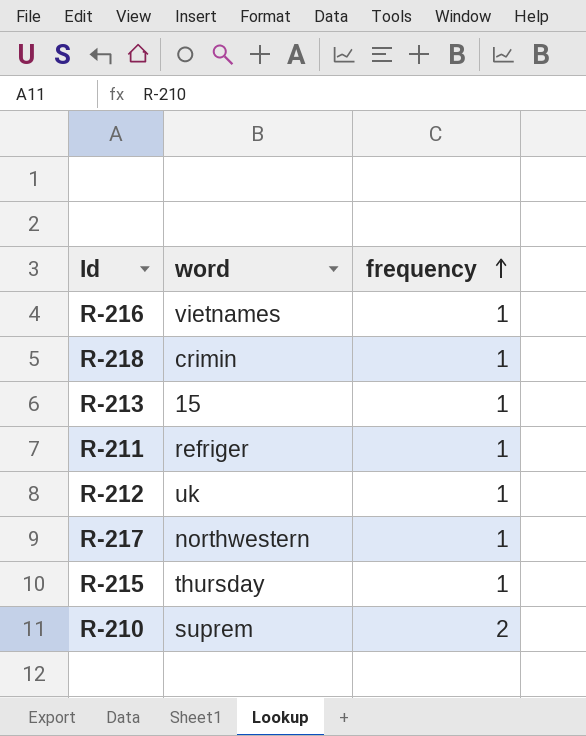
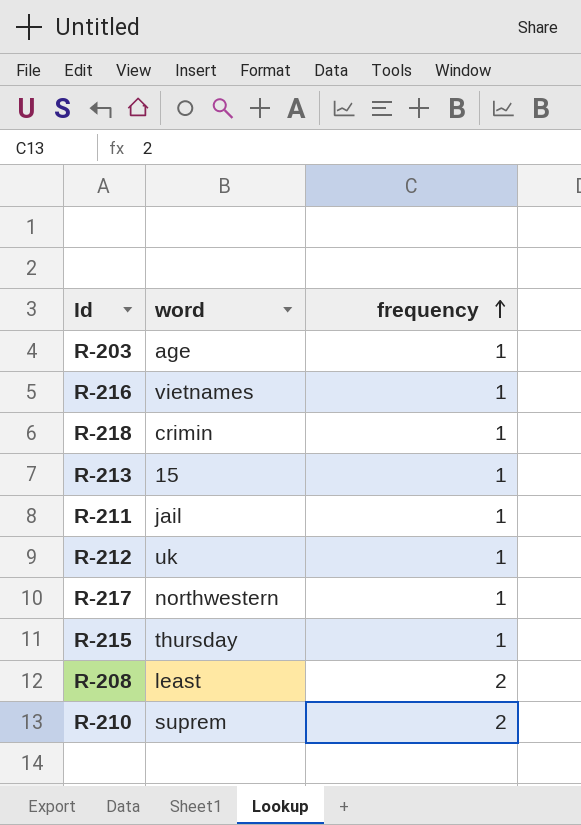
row R-203: none -> age | 1
R-211 | word: refriger -> jail
row R-208: none -> least | 2

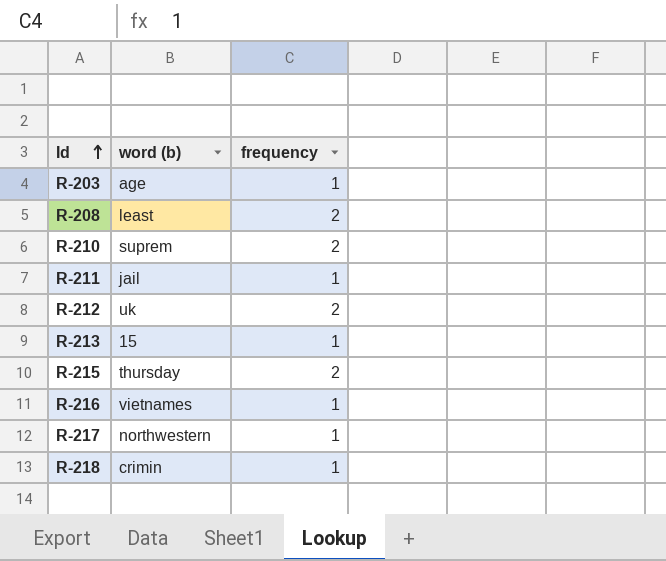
row order: frequency ascending -> Id ascending
column name: word -> word (b)
R-212 | frequency: 1 -> 2
R-215 | frequency: 1 -> 2

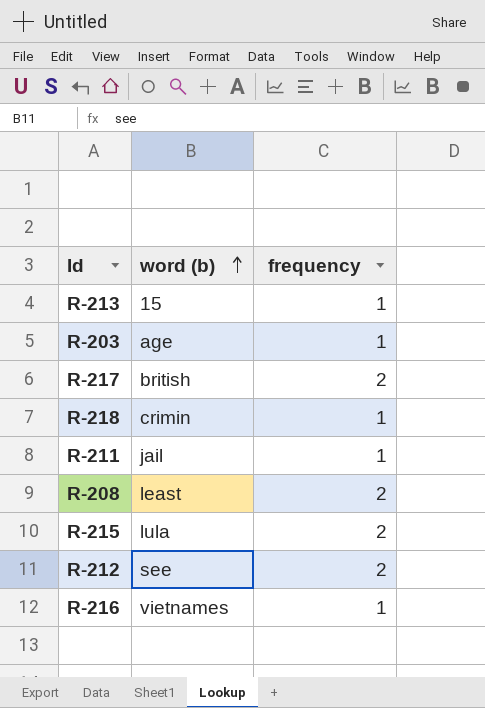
row order: Id ascending -> word (b) ascending
row R-210: suprem | 2 -> none
R-217 | word (b): northwestern -> british
R-217 | frequency: 1 -> 2
R-215 | word (b): thursday -> lula
R-212 | word (b): uk -> see

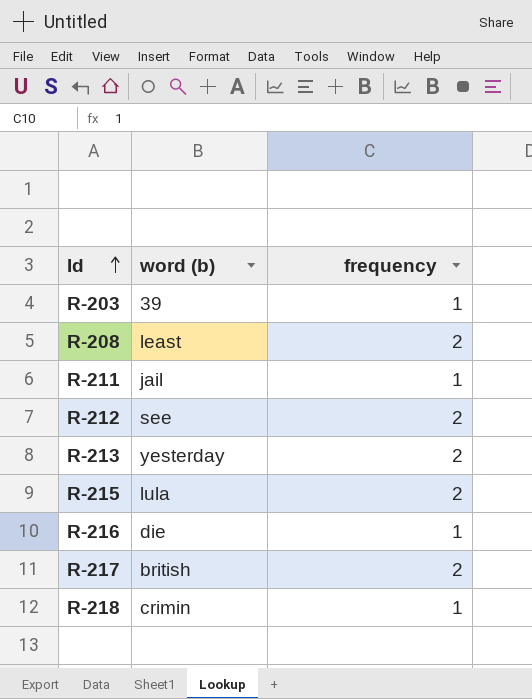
row order: word (b) ascending -> Id ascending
R-203 | word (b): age -> 39
R-213 | word (b): 15 -> yesterday
R-213 | frequency: 1 -> 2
R-216 | word (b): vietnames -> die

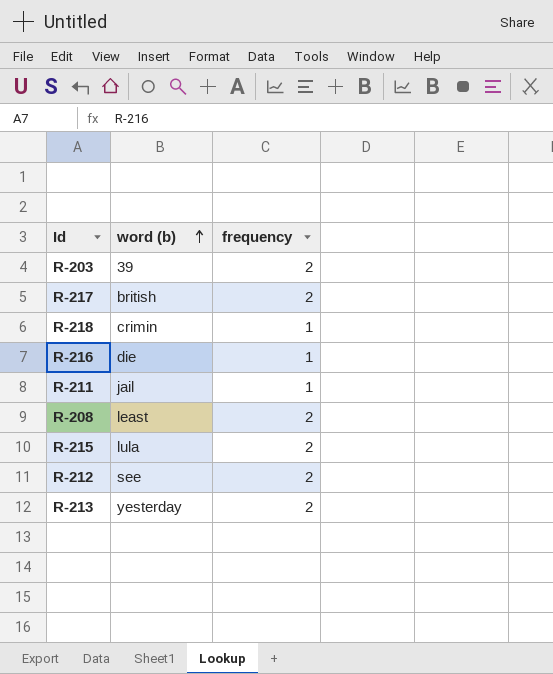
row order: Id ascending -> word (b) ascending
R-203 | frequency: 1 -> 2

